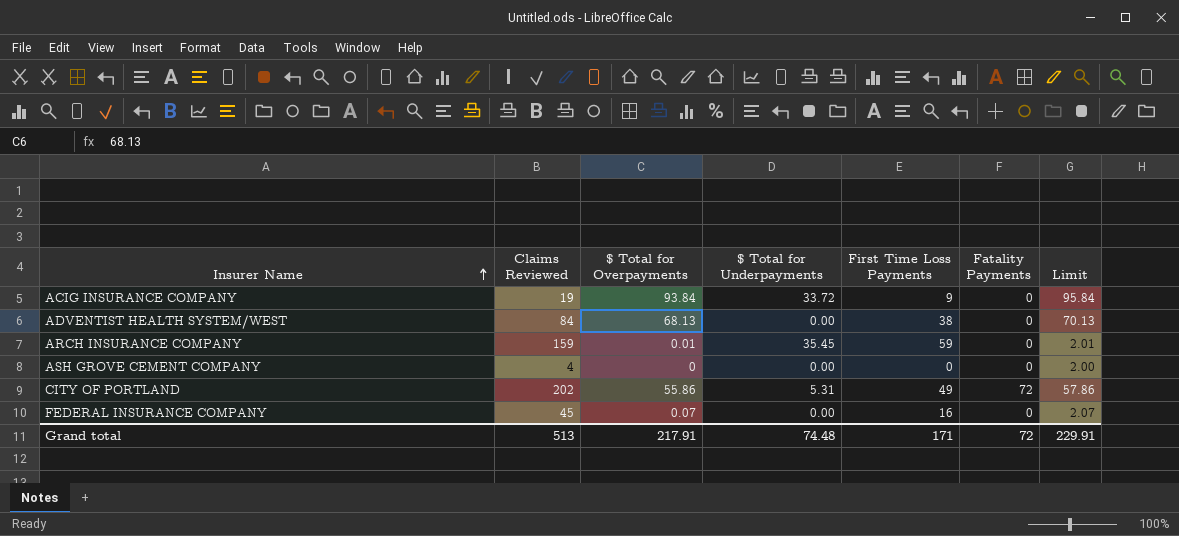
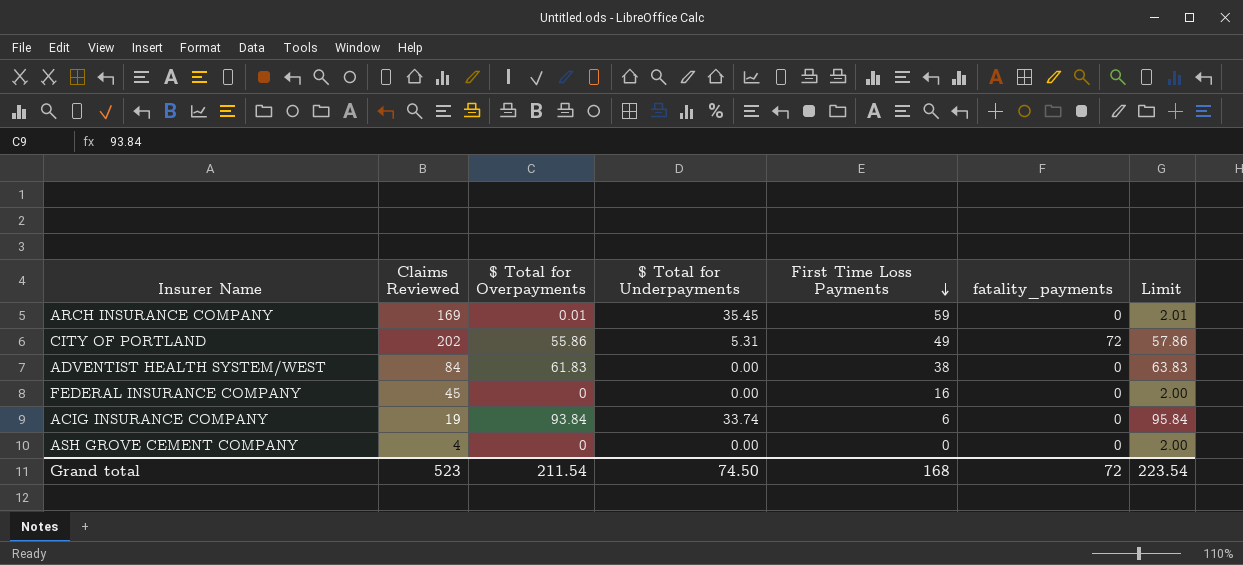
row order: Insurer Name ascending -> First Time Loss Payments descending
column name: Fatality Payments -> fatality_payments
ARCH INSURANCE COMPANY | Claims Reviewed: 159 -> 169
ADVENTIST HEALTH SYSTEM/WEST | $ Total for Overpayments: 68.13 -> 61.83
ADVENTIST HEALTH SYSTEM/WEST | Limit: 70.13 -> 63.83
FEDERAL INSURANCE COMPANY | $ Total for Overpayments: 0.07 -> 0
FEDERAL INSURANCE COMPANY | Limit: 2.07 -> 2.00
ACIG INSURANCE COMPANY | $ Total for Underpayments: 33.72 -> 33.74
ACIG INSURANCE COMPANY | First Time Loss Payments: 9 -> 6
Grand total | Claims Reviewed: 513 -> 523
Grand total | $ Total for Overpayments: 217.91 -> 211.54
Grand total | $ Total for Underpayments: 74.48 -> 74.50
Grand total | First Time Loss Payments: 171 -> 168
Grand total | Limit: 229.91 -> 223.54

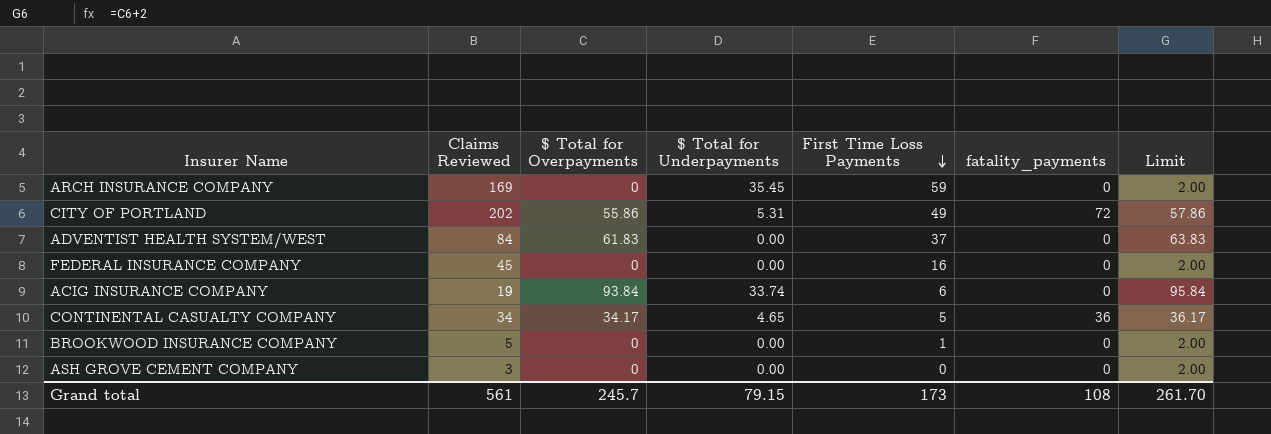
ARCH INSURANCE COMPANY | $ Total for Overpayments: 0.01 -> 0
ARCH INSURANCE COMPANY | Limit: 2.01 -> 2.00
ADVENTIST HEALTH SYSTEM/WEST | First Time Loss Payments: 38 -> 37
row CONTINENTAL CASUALTY COMPANY: none -> 34 | 34.17 | 4.65 | 5 | 36 | 36.17
row BROOKWOOD INSURANCE COMPANY: none -> 5 | 0 | 0.00 | 1 | 0 | 2.00
ASH GROVE CEMENT COMPANY | Claims Reviewed: 4 -> 3
Grand total | Claims Reviewed: 523 -> 561
Grand total | $ Total for Overpayments: 211.54 -> 245.7
Grand total | $ Total for Underpayments: 74.50 -> 79.15
Grand total | First Time Loss Payments: 168 -> 173
Grand total | fatality_payments: 72 -> 108
Grand total | Limit: 223.54 -> 261.70

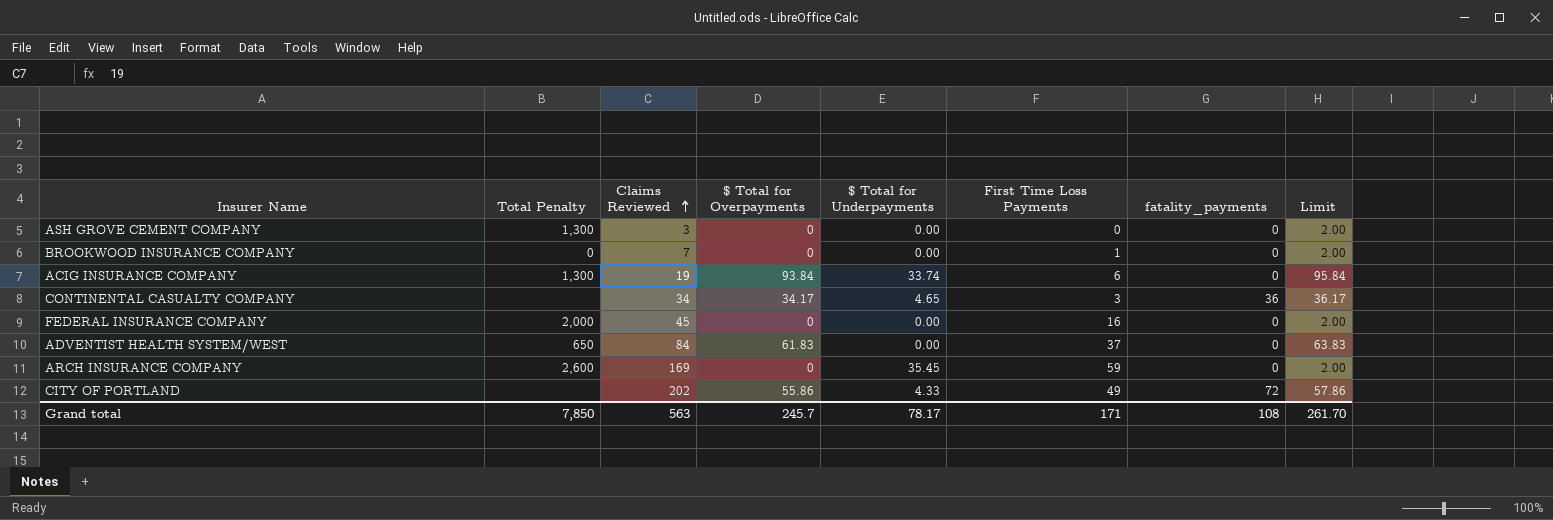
row order: First Time Loss Payments descending -> Claims Reviewed ascending
column Total Penalty | position: none -> 2
BROOKWOOD INSURANCE COMPANY | Claims Reviewed: 5 -> 7
CONTINENTAL CASUALTY COMPANY | First Time Loss Payments: 5 -> 3
CITY OF PORTLAND | $ Total for Underpayments: 5.31 -> 4.33
Grand total | Claims Reviewed: 561 -> 563
Grand total | $ Total for Underpayments: 79.15 -> 78.17
Grand total | First Time Loss Payments: 173 -> 171

